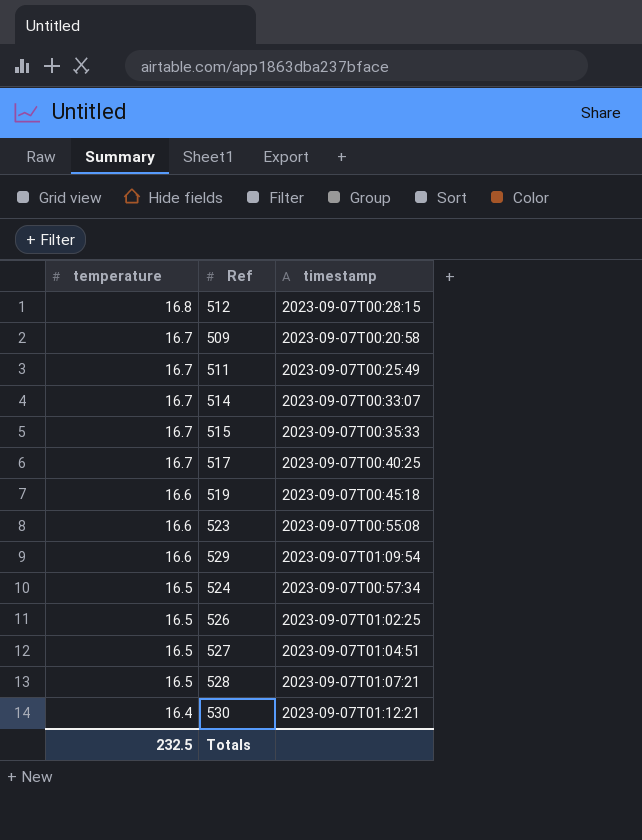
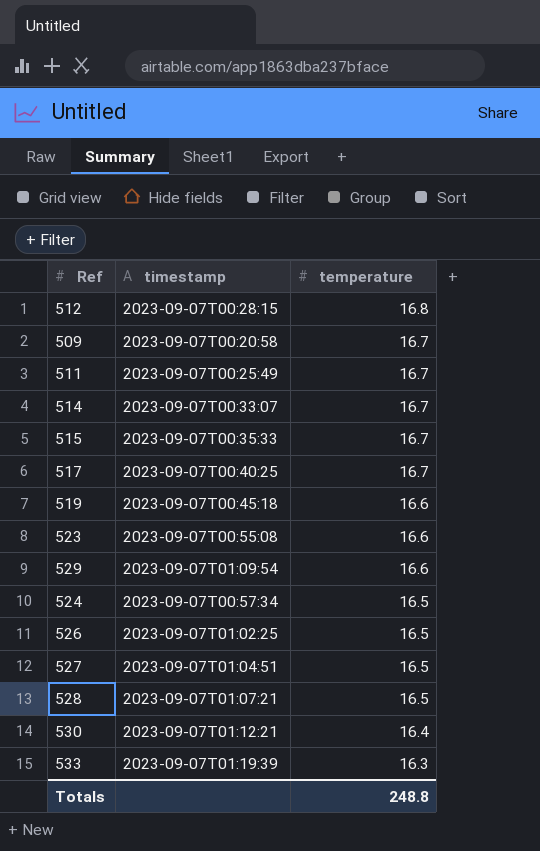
column temperature | position: 1 -> 3
row 533: none -> 2023-09-07T01:19:39 | 16.3
Totals | temperature: 232.5 -> 248.8

